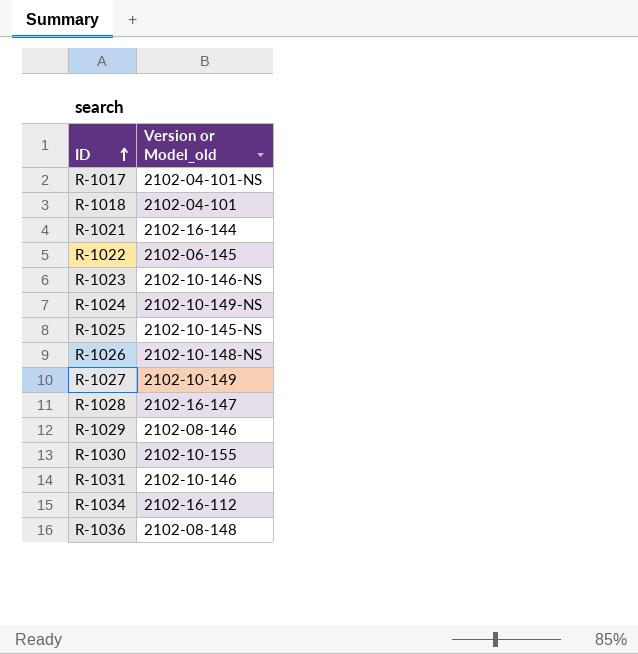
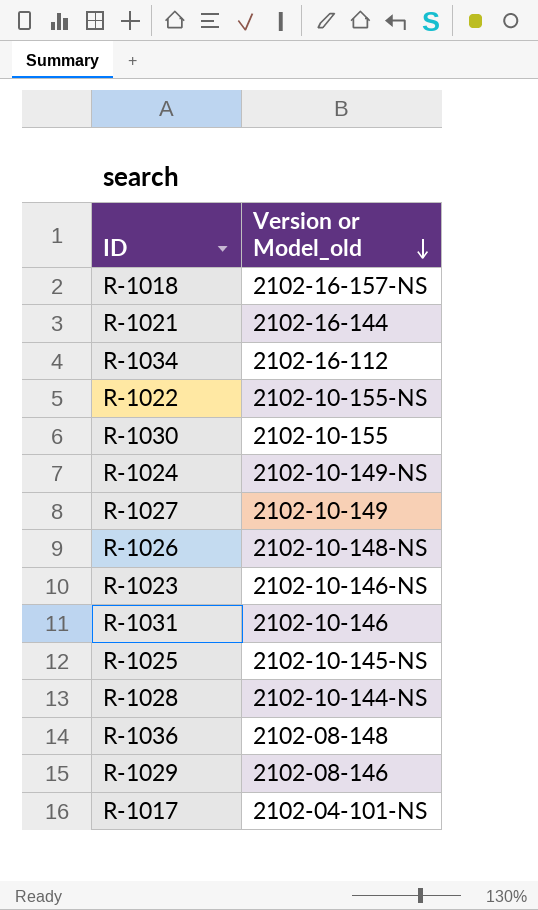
row order: ID ascending -> Version or Model_old descending
R-1018 | Version or Model_old: 2102-04-101 -> 2102-16-157-NS
R-1022 | Version or Model_old: 2102-06-145 -> 2102-10-155-NS
R-1028 | Version or Model_old: 2102-16-147 -> 2102-10-144-NS

